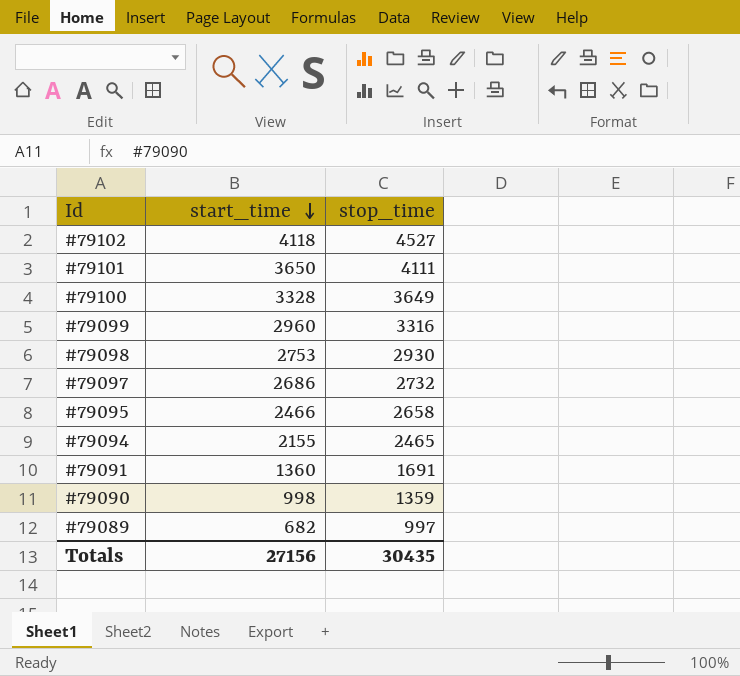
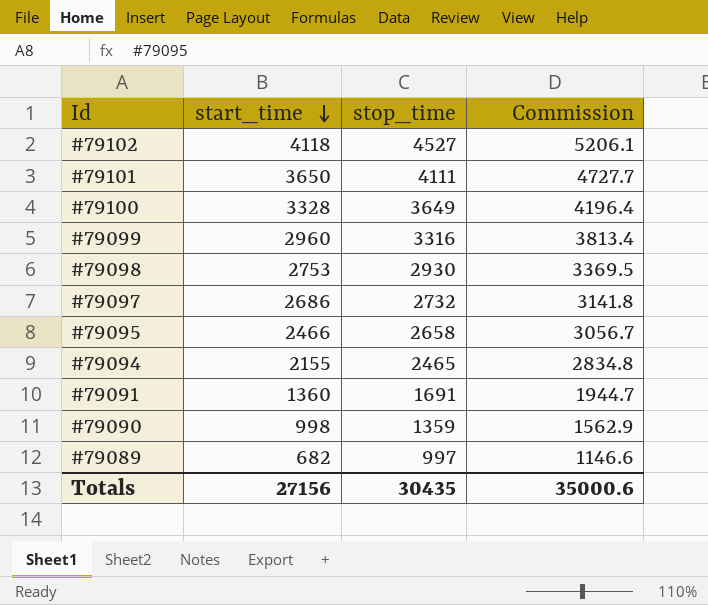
column Commission | formula: none -> [stop_time] * 1.15

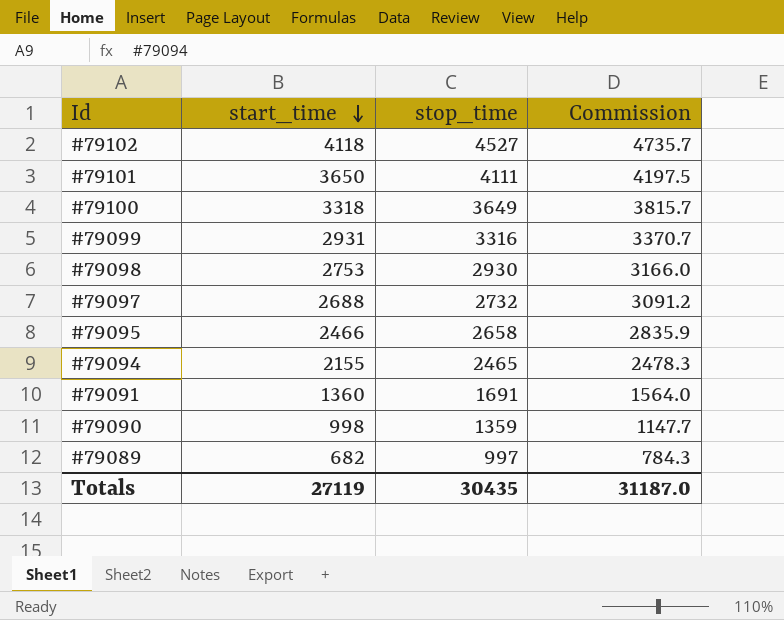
column Commission | formula: [stop_time] * 1.15 -> [start_time] * 1.15
#79100 | start_time: 3328 -> 3318
#79099 | start_time: 2960 -> 2931
#79097 | start_time: 2686 -> 2688
Totals | start_time: 27156 -> 27119
Totals | Commission: 35000.6 -> 31187.0

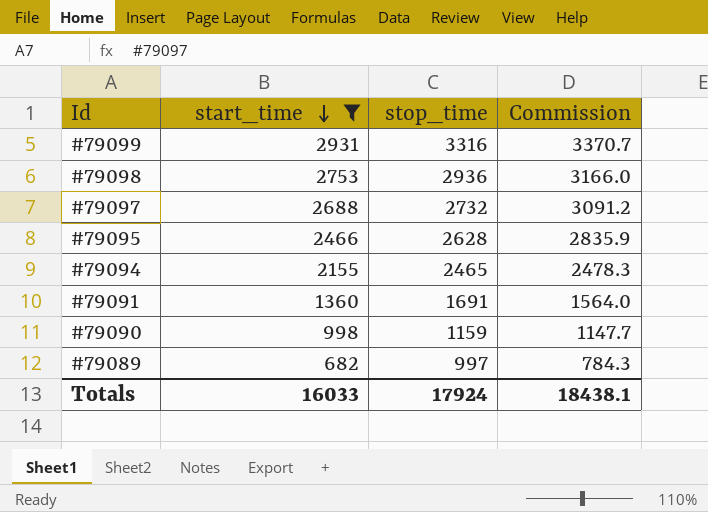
filter: none -> start_time <= 2931
#79098 | stop_time: 2930 -> 2936
#79095 | stop_time: 2658 -> 2628
#79090 | stop_time: 1359 -> 1159
Totals | start_time: 27119 -> 16033
Totals | stop_time: 30435 -> 17924
Totals | Commission: 31187.0 -> 18438.1

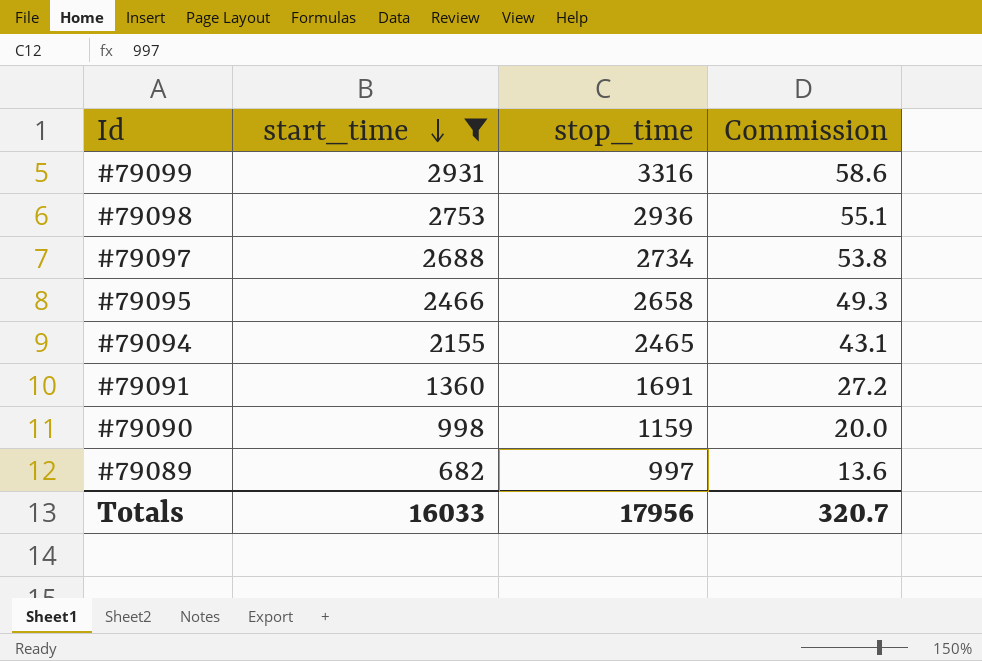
column Commission | formula: [start_time] * 1.15 -> [start_time] * 0.02
#79097 | stop_time: 2732 -> 2734
#79095 | stop_time: 2628 -> 2658
Totals | stop_time: 17924 -> 17956
Totals | Commission: 18438.1 -> 320.7

